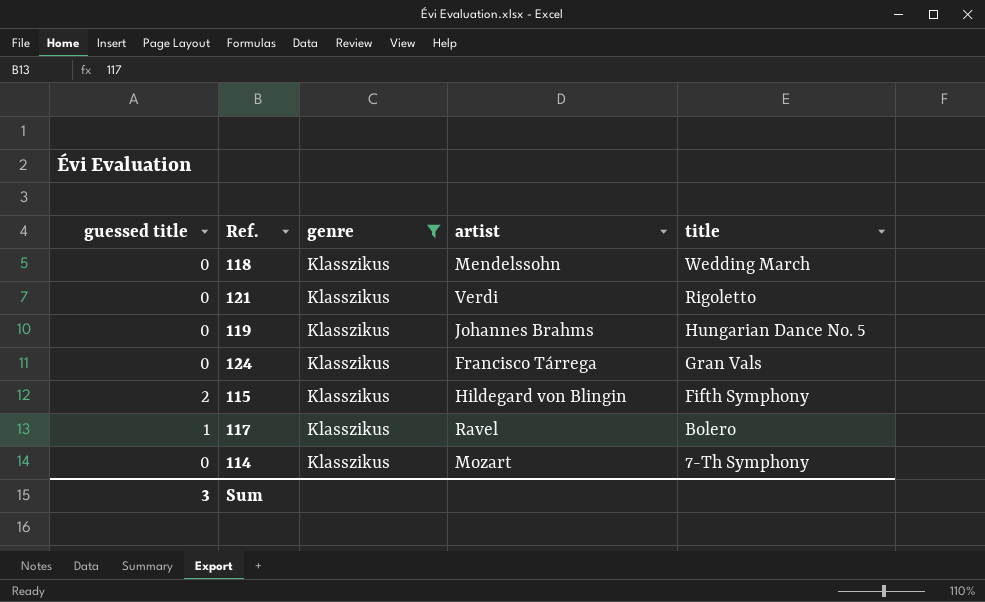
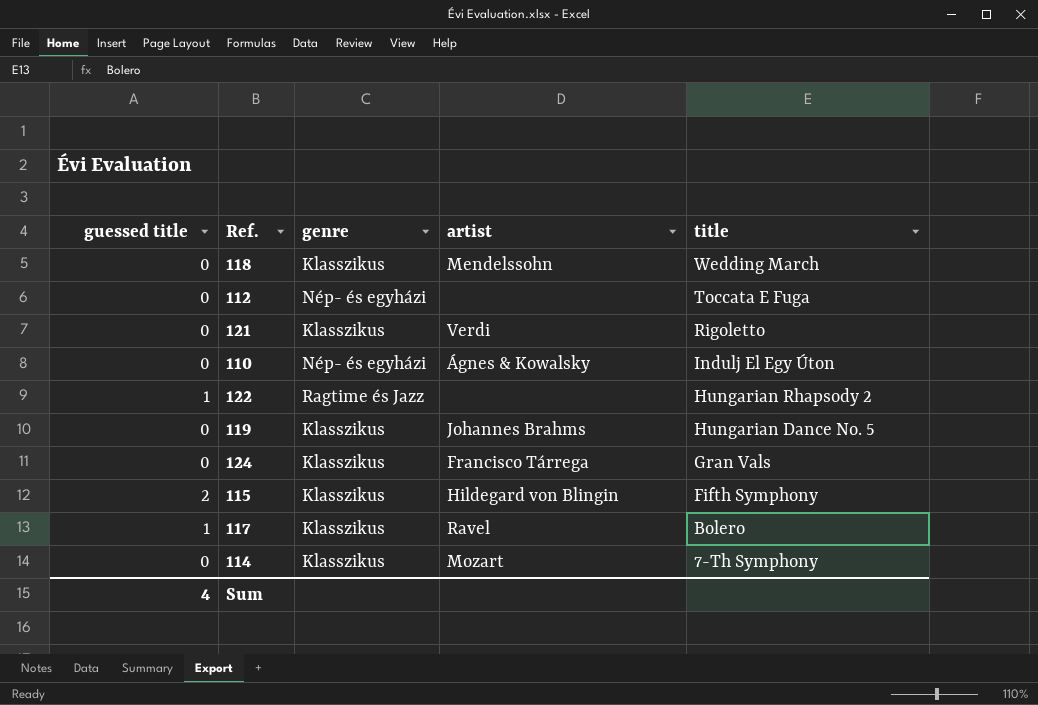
filter: genre = Klasszikus -> none
Sum | guessed title: 3 -> 4

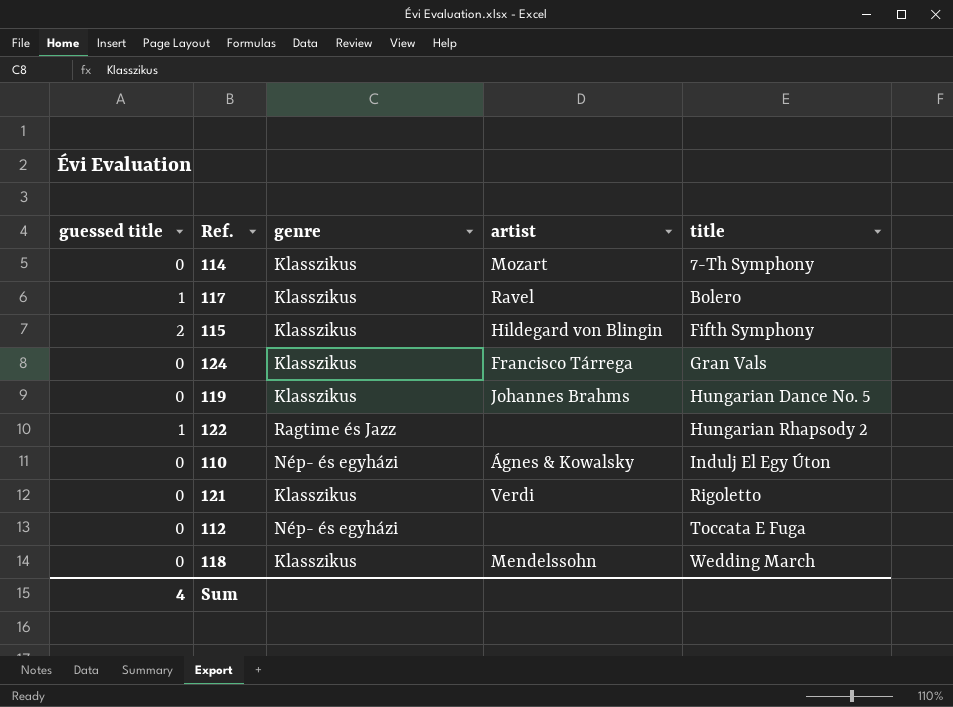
row order: title descending -> title ascending

